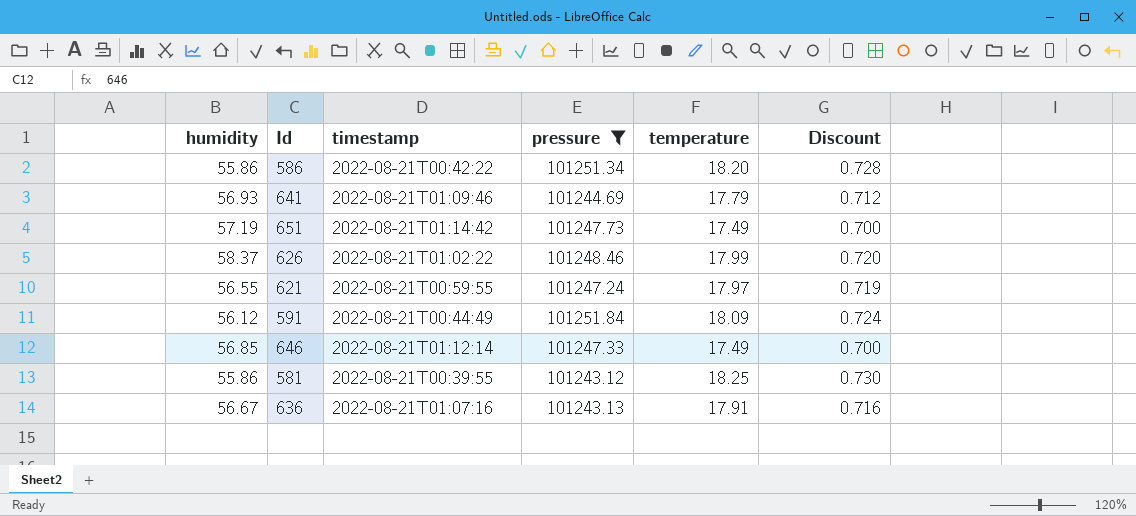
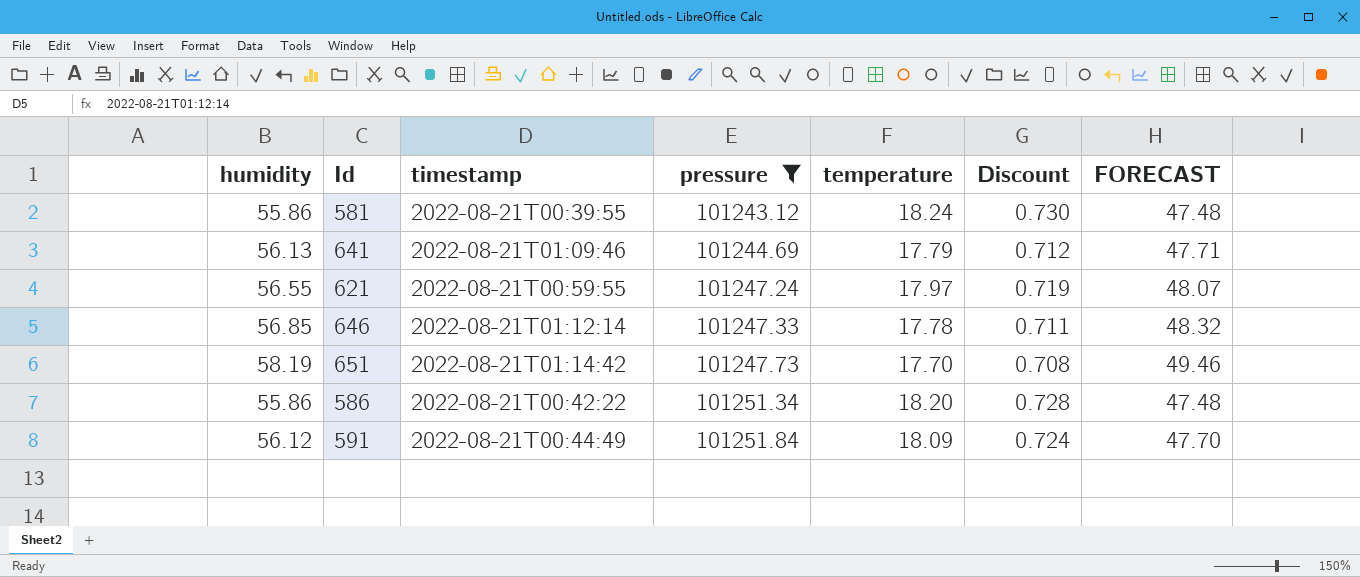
row order: none -> pressure ascending
column FORECAST | formula: none -> [humidity] * 0.85
row 626: 58.37 | 2022-08-21T01:02:22 | 101248.46 | 17.99 | 0.720 -> none
row 636: 56.67 | 2022-08-21T01:07:16 | 101243.13 | 17.91 | 0.716 -> none
581 | temperature: 18.25 -> 18.24
641 | humidity: 56.93 -> 56.13
646 | temperature: 17.49 -> 17.78
646 | Discount: 0.700 -> 0.711
651 | humidity: 57.19 -> 58.19
651 | temperature: 17.49 -> 17.70
651 | Discount: 0.700 -> 0.708

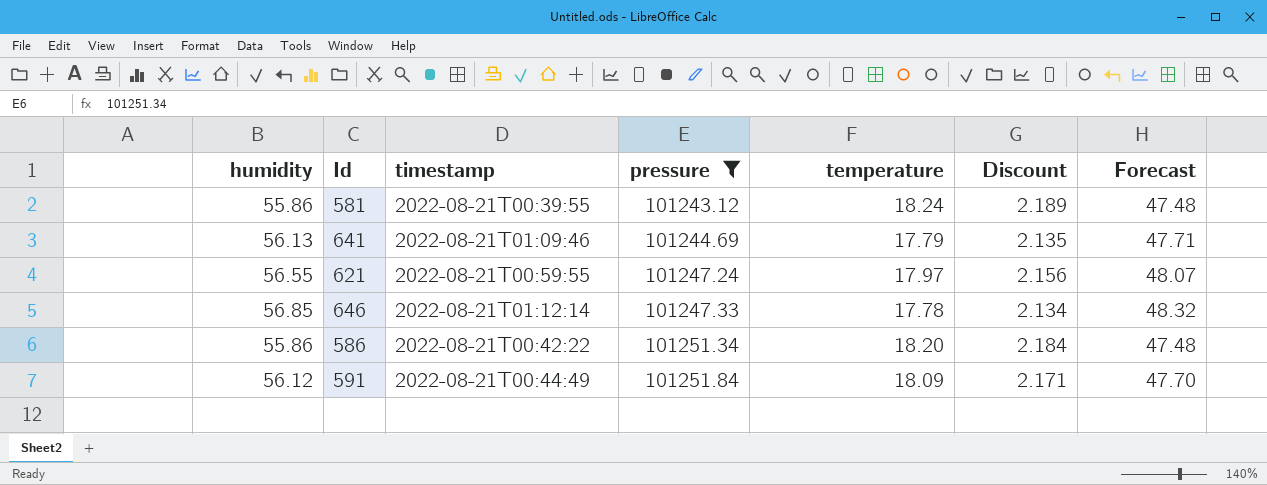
column Discount | formula: [temperature] * 0.04 -> [temperature] * 0.12
column name: FORECAST -> Forecast
row 651: 58.19 | 2022-08-21T01:14:42 | 101247.73 | 17.70 | 0.708 | 49.46 -> none

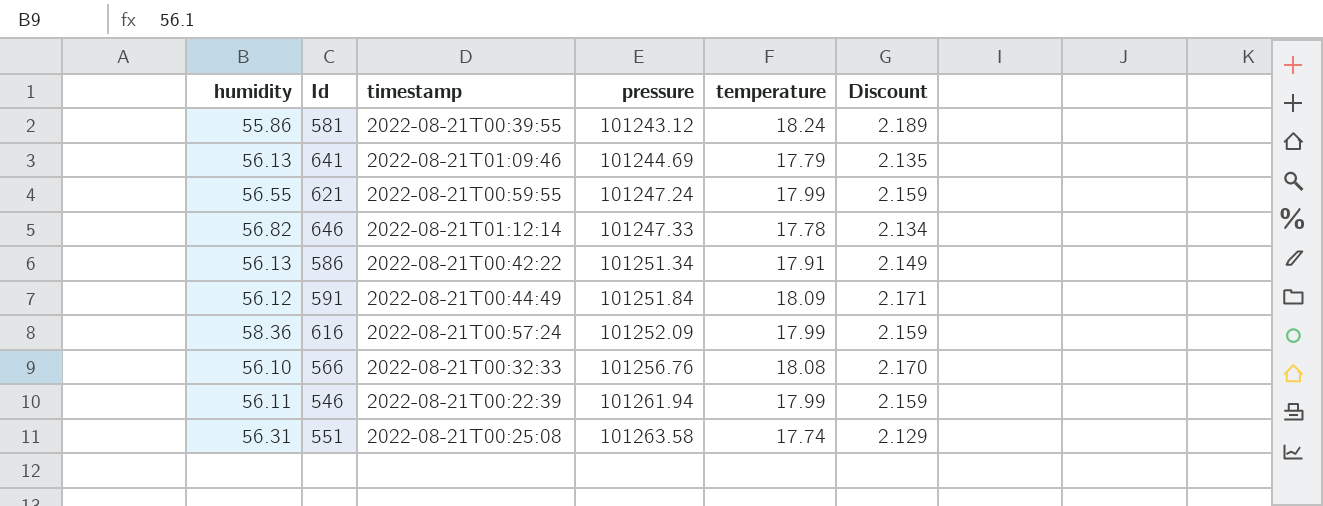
filter: pressure <= 101251.84 -> none
column Forecast | formula: [humidity] * 0.85 -> none
621 | temperature: 17.97 -> 17.99
621 | Discount: 2.156 -> 2.159
646 | humidity: 56.85 -> 56.82
586 | humidity: 55.86 -> 56.13
586 | temperature: 18.20 -> 17.91
586 | Discount: 2.184 -> 2.149

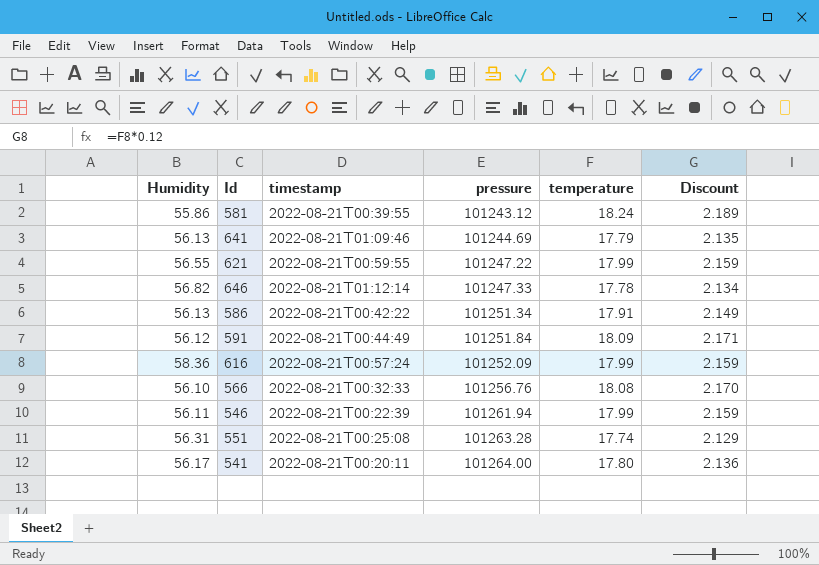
column name: humidity -> Humidity
621 | pressure: 101247.24 -> 101247.22
551 | pressure: 101263.58 -> 101263.28
row 541: none -> 56.17 | 2022-08-21T00:20:11 | 101264.00 | 17.80 | 2.136

